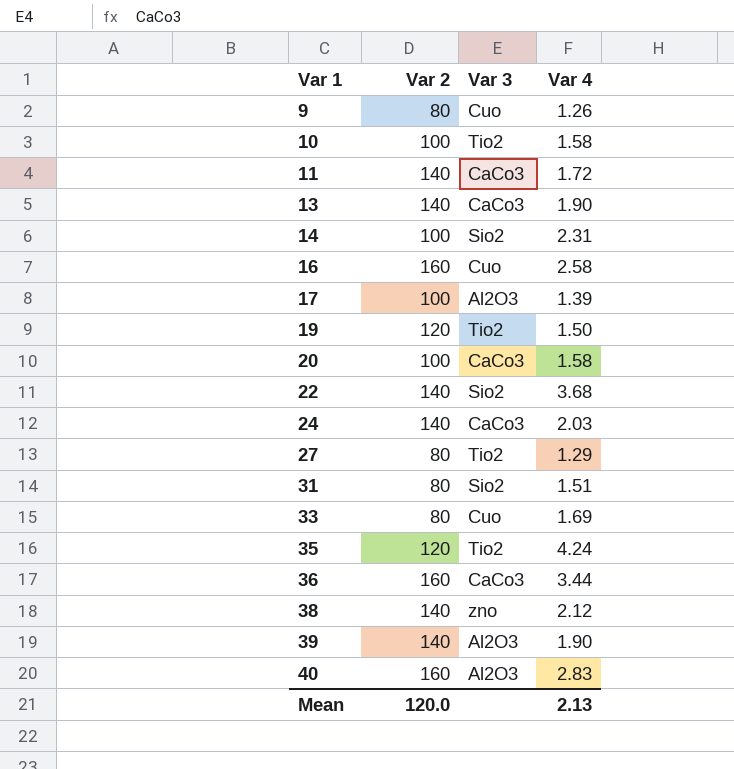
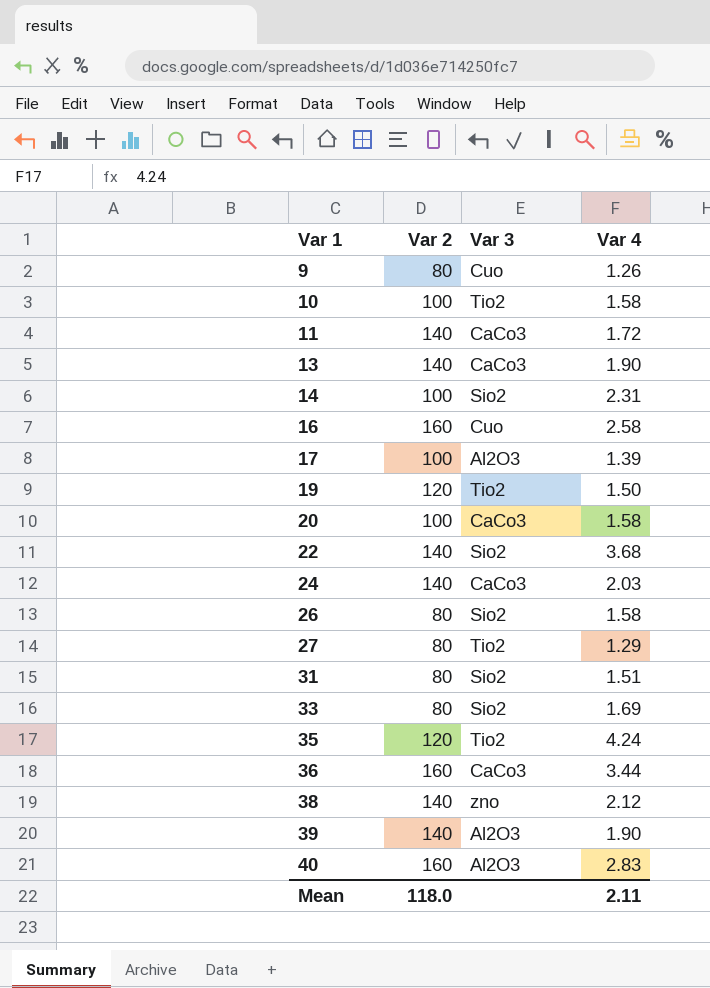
row 26: none -> 80 | Sio2 | 1.58
33 | Var 3: Cuo -> Sio2
Mean | Var 2: 120.0 -> 118.0
Mean | Var 4: 2.13 -> 2.11

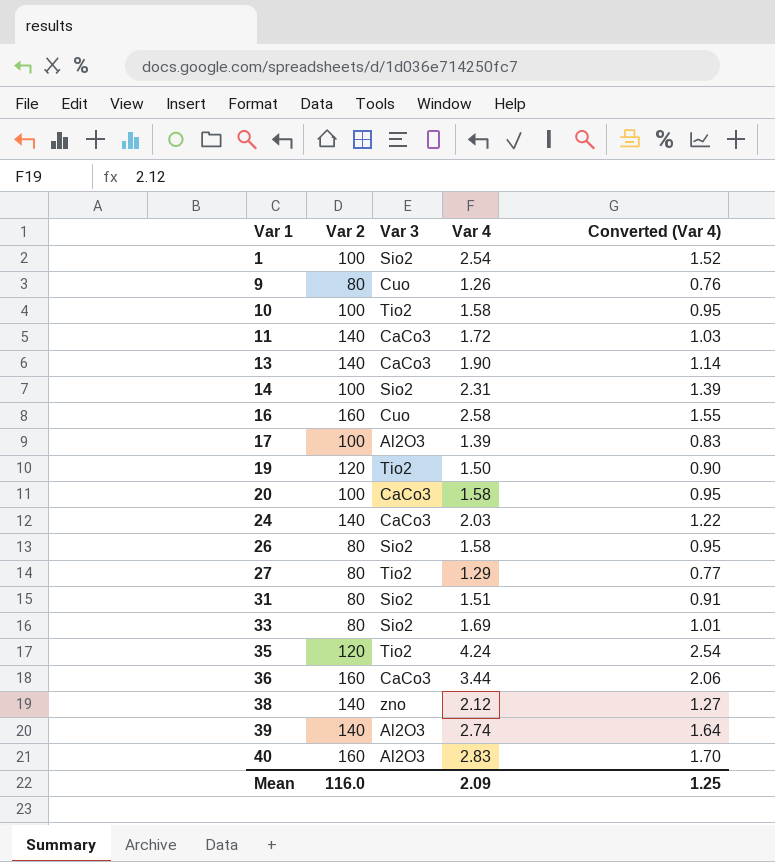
column Converted (Var 4) | formula: none -> [Var 4] * 0.6
row 22: 140 | Sio2 | 3.68 -> none
row 1: none -> 100 | Sio2 | 2.54 | 1.52
39 | Var 4: 1.90 -> 2.74
Mean | Var 2: 118.0 -> 116.0
Mean | Var 4: 2.11 -> 2.09

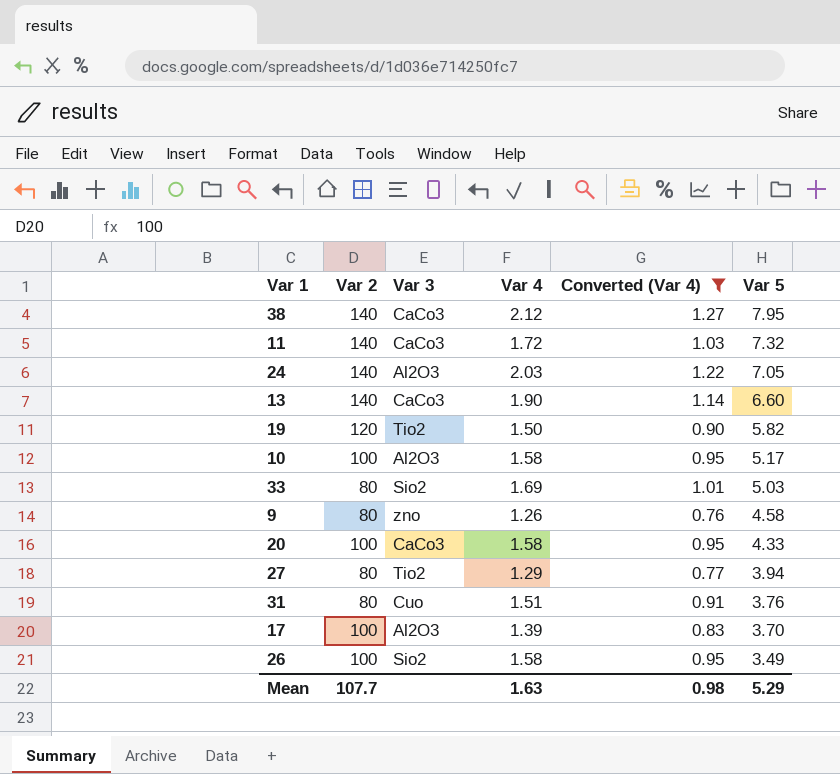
filter: none -> Converted (Var 4) <= 1.27
row order: Var 1 ascending -> Var 5 descending
column Var 5 | position: none -> 6
38 | Var 3: zno -> CaCo3
24 | Var 3: CaCo3 -> Al2O3
10 | Var 3: Tio2 -> Al2O3
9 | Var 3: Cuo -> zno
31 | Var 3: Sio2 -> Cuo
26 | Var 2: 80 -> 100
Mean | Var 2: 116.0 -> 107.7
Mean | Var 4: 2.09 -> 1.63
Mean | Converted (Var 4): 1.25 -> 0.98

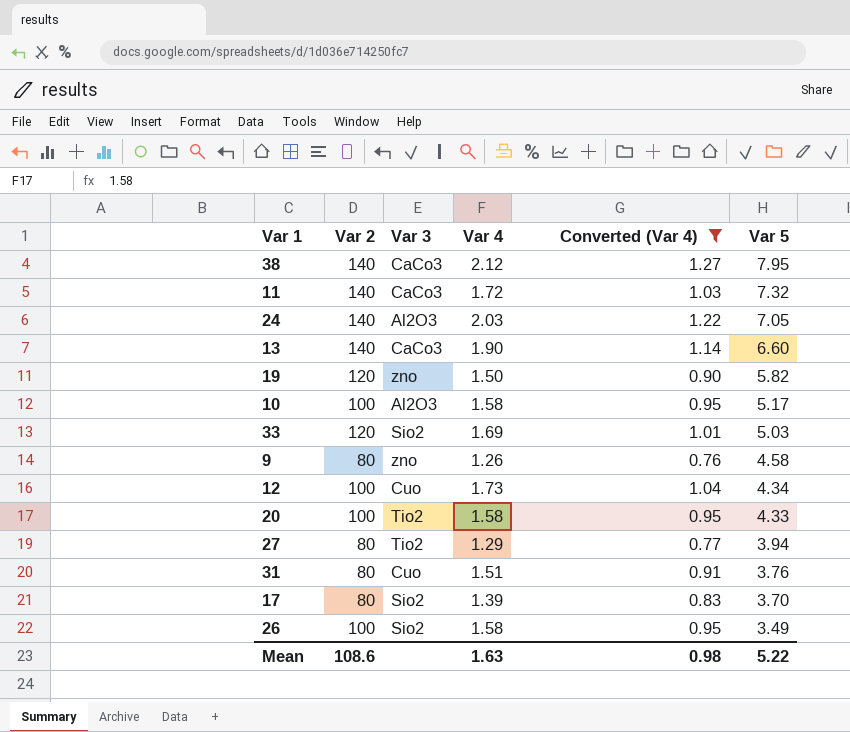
19 | Var 3: Tio2 -> zno
33 | Var 2: 80 -> 120
row 12: none -> 100 | Cuo | 1.73 | 1.04 | 4.34
20 | Var 3: CaCo3 -> Tio2
17 | Var 2: 100 -> 80
17 | Var 3: Al2O3 -> Sio2
Mean | Var 2: 107.7 -> 108.6
Mean | Var 5: 5.29 -> 5.22

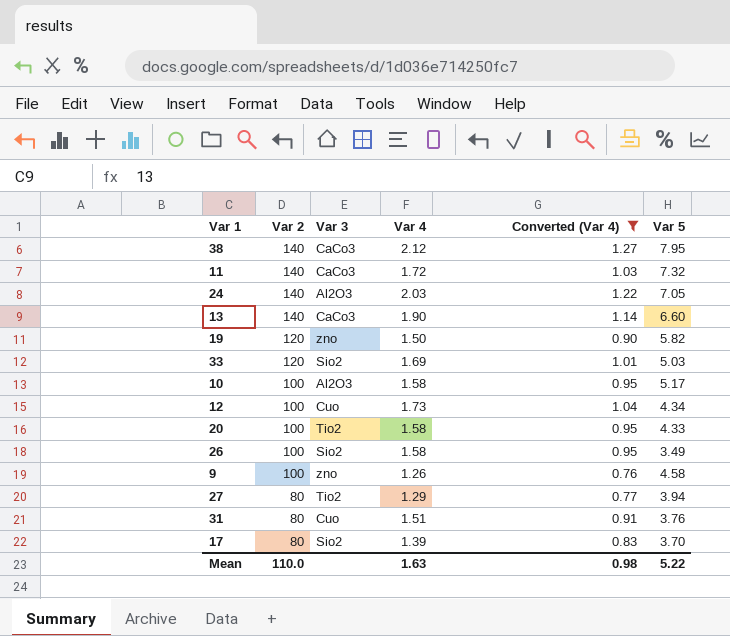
row order: Var 5 descending -> Var 2 descending
9 | Var 2: 80 -> 100
Mean | Var 2: 108.6 -> 110.0

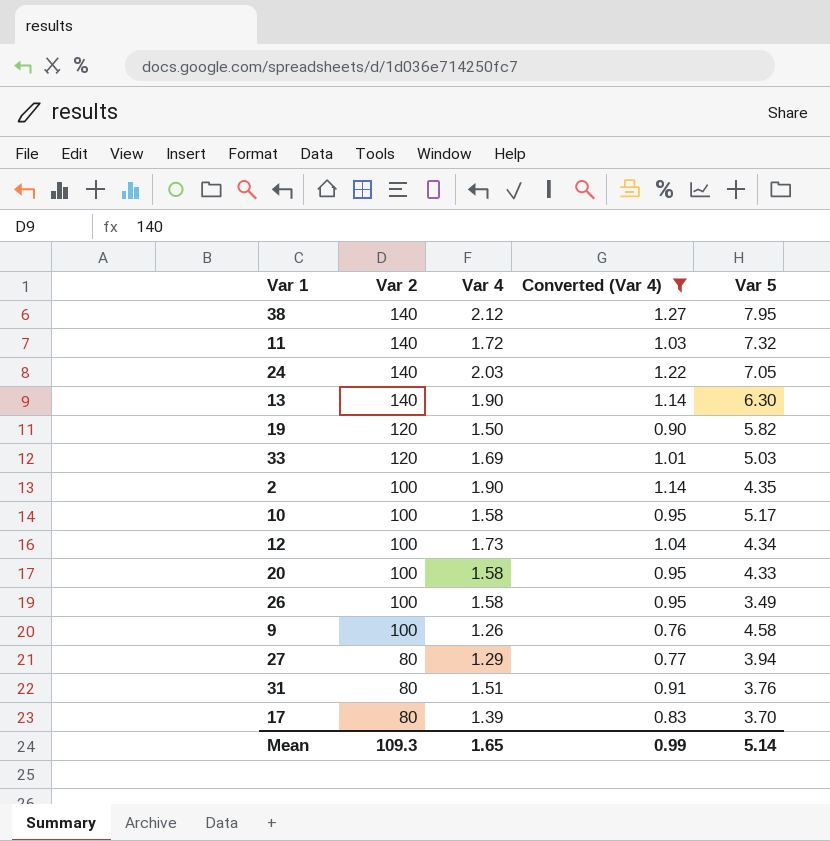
column Var 3 | position: 3 -> none
13 | Var 5: 6.60 -> 6.30
row 2: none -> 100 | 1.90 | 1.14 | 4.35
Mean | Var 2: 110.0 -> 109.3
Mean | Var 4: 1.63 -> 1.65
Mean | Converted (Var 4): 0.98 -> 0.99
Mean | Var 5: 5.22 -> 5.14

